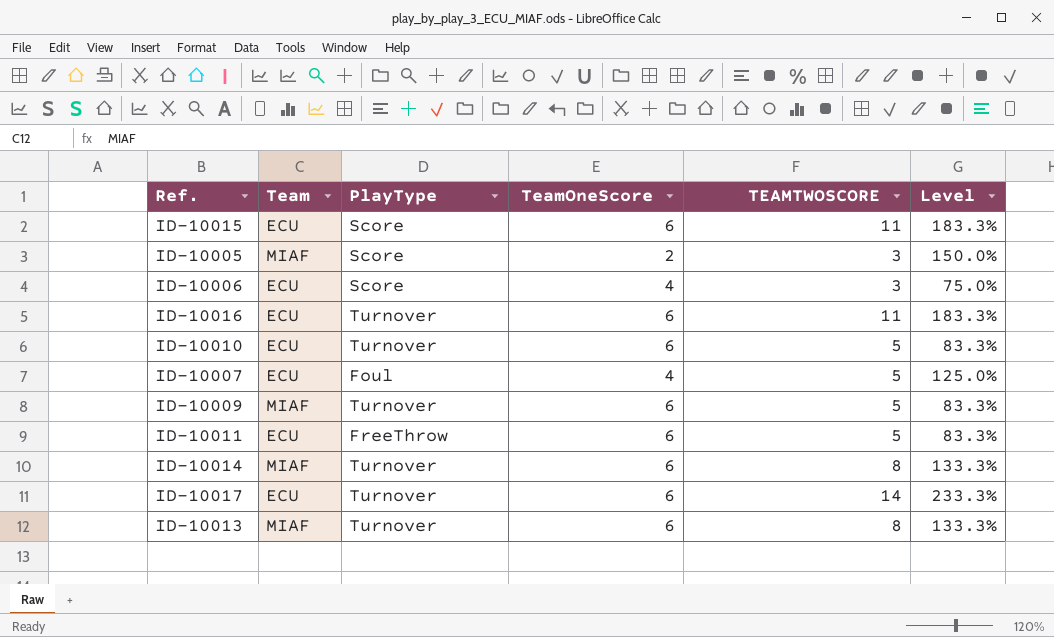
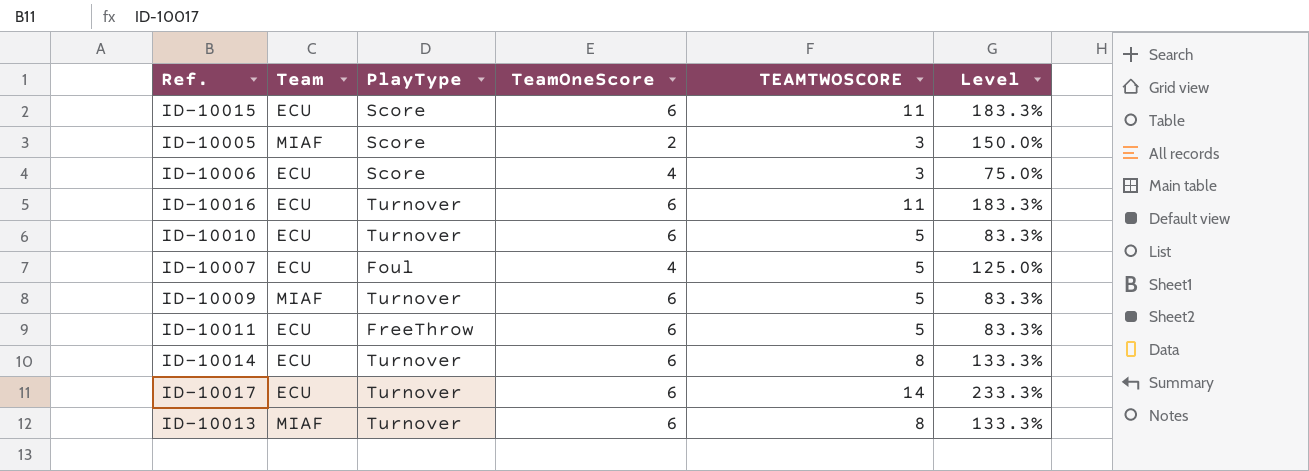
ID-10014 | Team: MIAF -> ECU

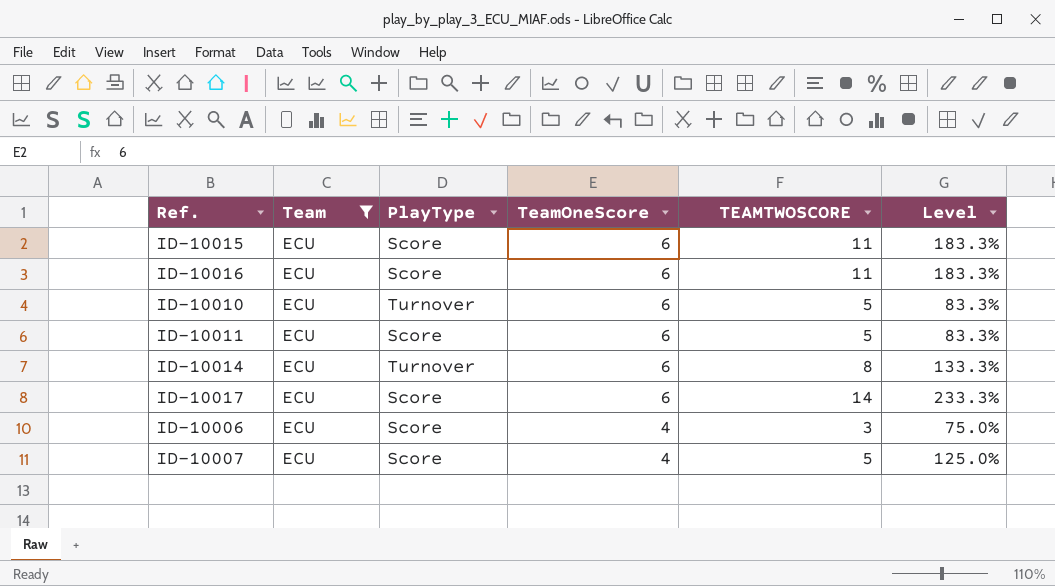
filter: none -> Team = ECU
row order: none -> TeamOneScore descending
ID-10016 | PlayType: Turnover -> Score
ID-10011 | PlayType: FreeThrow -> Score
ID-10017 | PlayType: Turnover -> Score
ID-10007 | PlayType: Foul -> Score

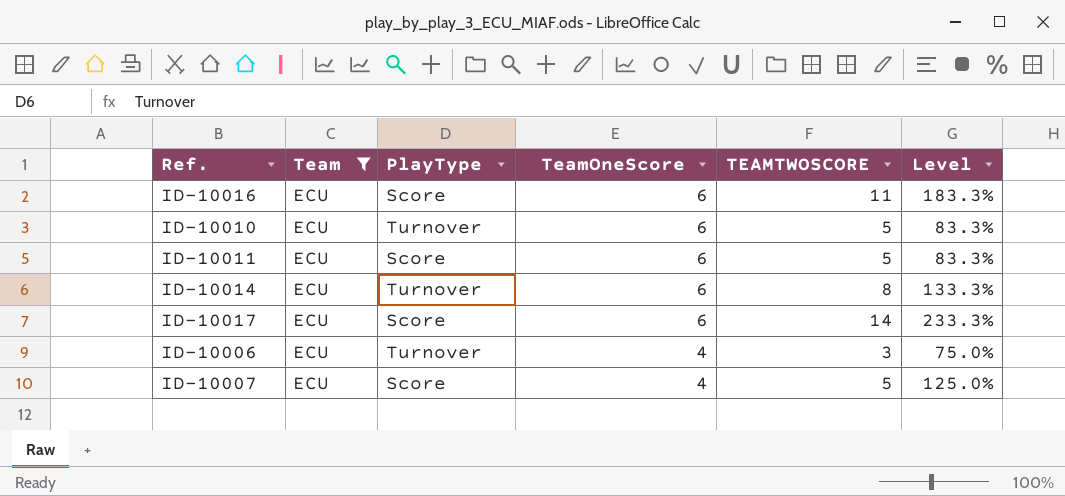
row ID-10015: ECU | Score | 6 | 11 | 183.3% -> none
ID-10006 | PlayType: Score -> Turnover

